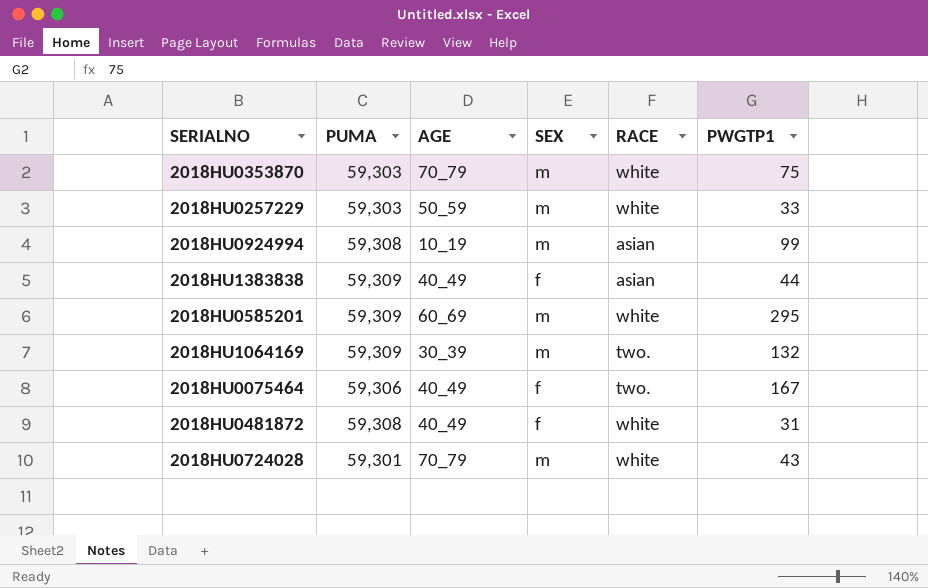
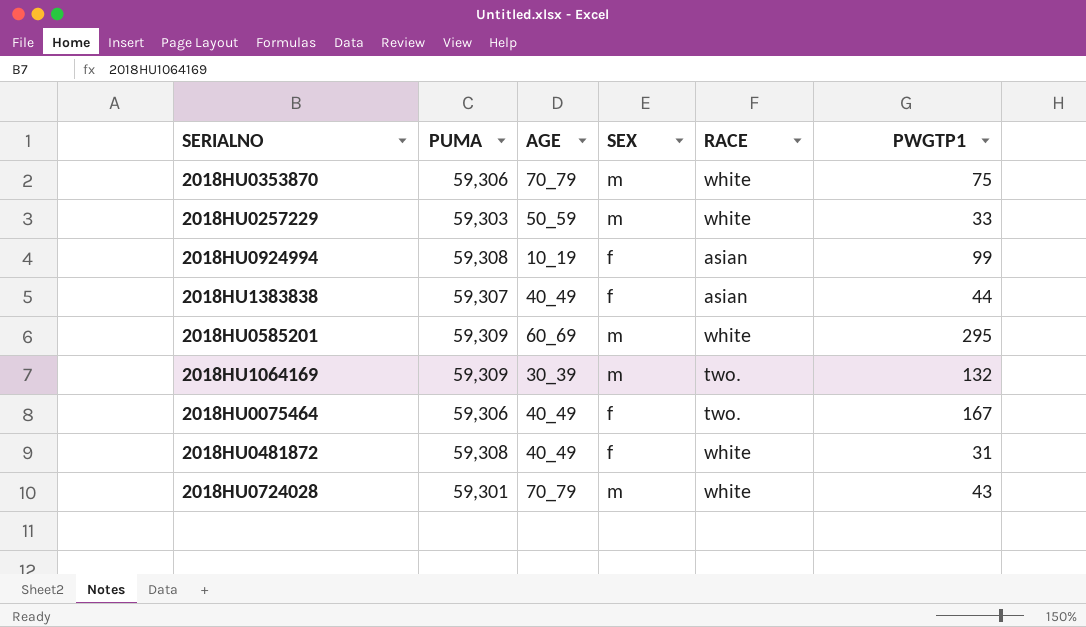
2018HU0353870 | PUMA: 59,303 -> 59,306
2018HU0924994 | SEX: m -> f
2018HU1383838 | PUMA: 59,309 -> 59,307

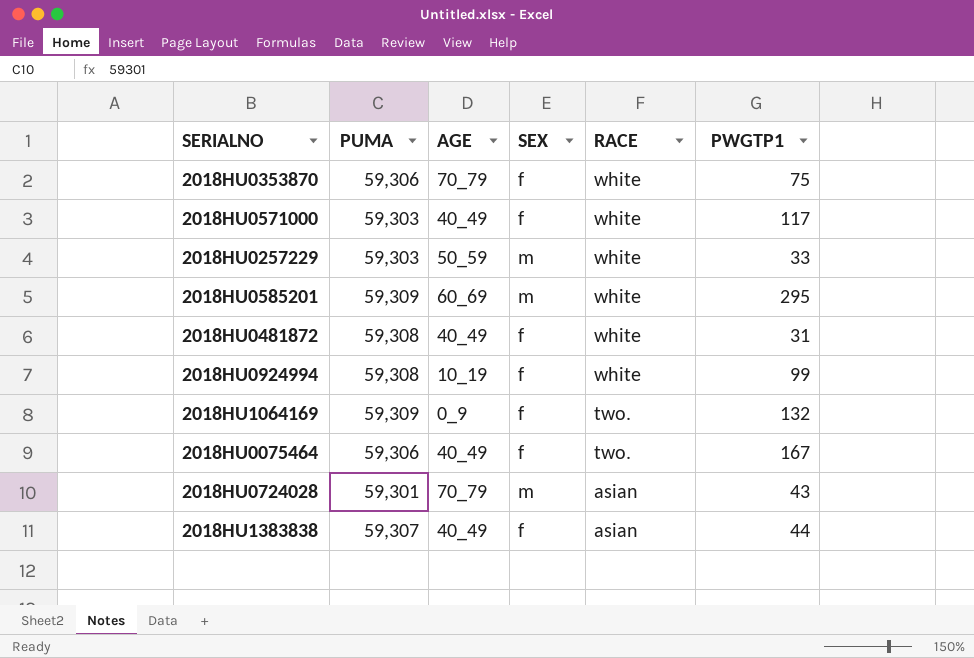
row order: none -> RACE descending
2018HU0353870 | SEX: m -> f
row 2018HU0571000: none -> 59,303 | 40_49 | f | white | 117
2018HU0924994 | RACE: asian -> white
2018HU1064169 | AGE: 30_39 -> 0_9
2018HU1064169 | SEX: m -> f
2018HU0724028 | RACE: white -> asian

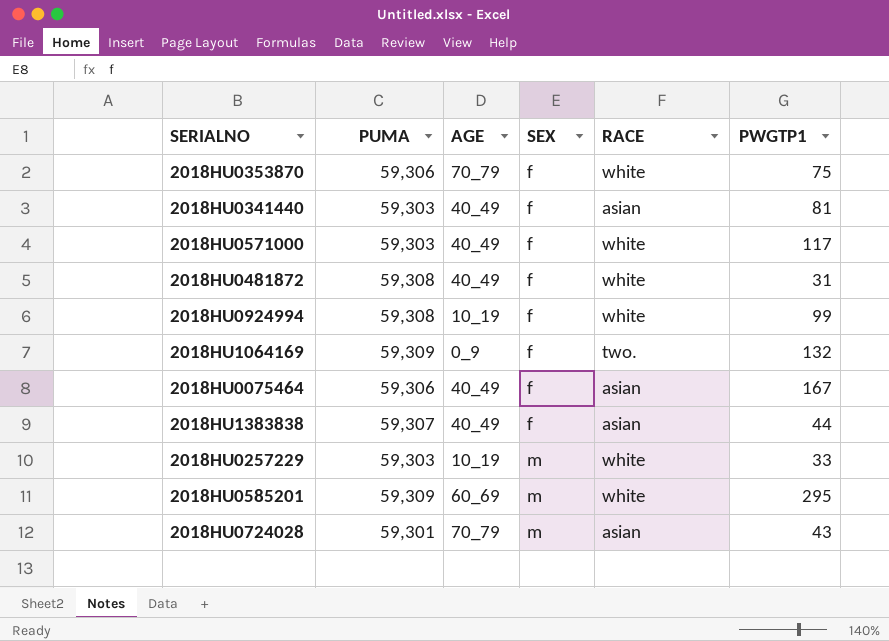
row order: RACE descending -> SEX ascending
row 2018HU0341440: none -> 59,303 | 40_49 | f | asian | 81
2018HU0075464 | RACE: two. -> asian
2018HU0257229 | AGE: 50_59 -> 10_19

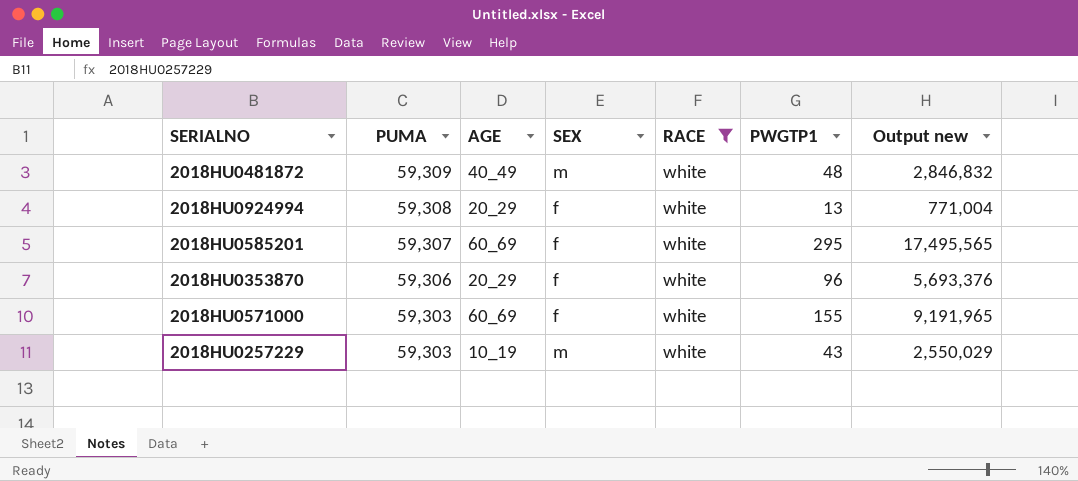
filter: none -> RACE = white
row order: SEX ascending -> PUMA descending
column Output new | formula: none -> [PUMA] * [PWGTP1]
2018HU0481872 | PUMA: 59,308 -> 59,309
2018HU0481872 | SEX: f -> m
2018HU0481872 | PWGTP1: 31 -> 48
2018HU0924994 | AGE: 10_19 -> 20_29
2018HU0924994 | PWGTP1: 99 -> 13
2018HU0585201 | PUMA: 59,309 -> 59,307
2018HU0585201 | SEX: m -> f
2018HU0353870 | AGE: 70_79 -> 20_29
2018HU0353870 | PWGTP1: 75 -> 96
2018HU0571000 | AGE: 40_49 -> 60_69
2018HU0571000 | PWGTP1: 117 -> 155
2018HU0257229 | PWGTP1: 33 -> 43

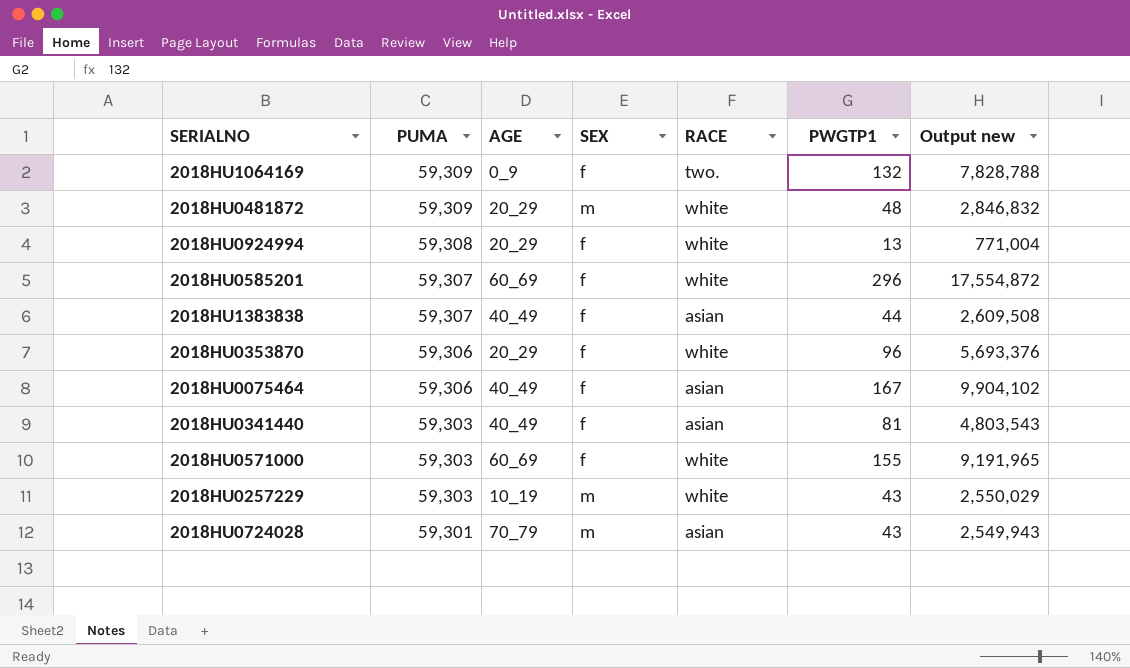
filter: RACE = white -> none
2018HU0481872 | AGE: 40_49 -> 20_29
2018HU0585201 | PWGTP1: 295 -> 296
2018HU0585201 | Output new: 17,495,565 -> 17,554,872

